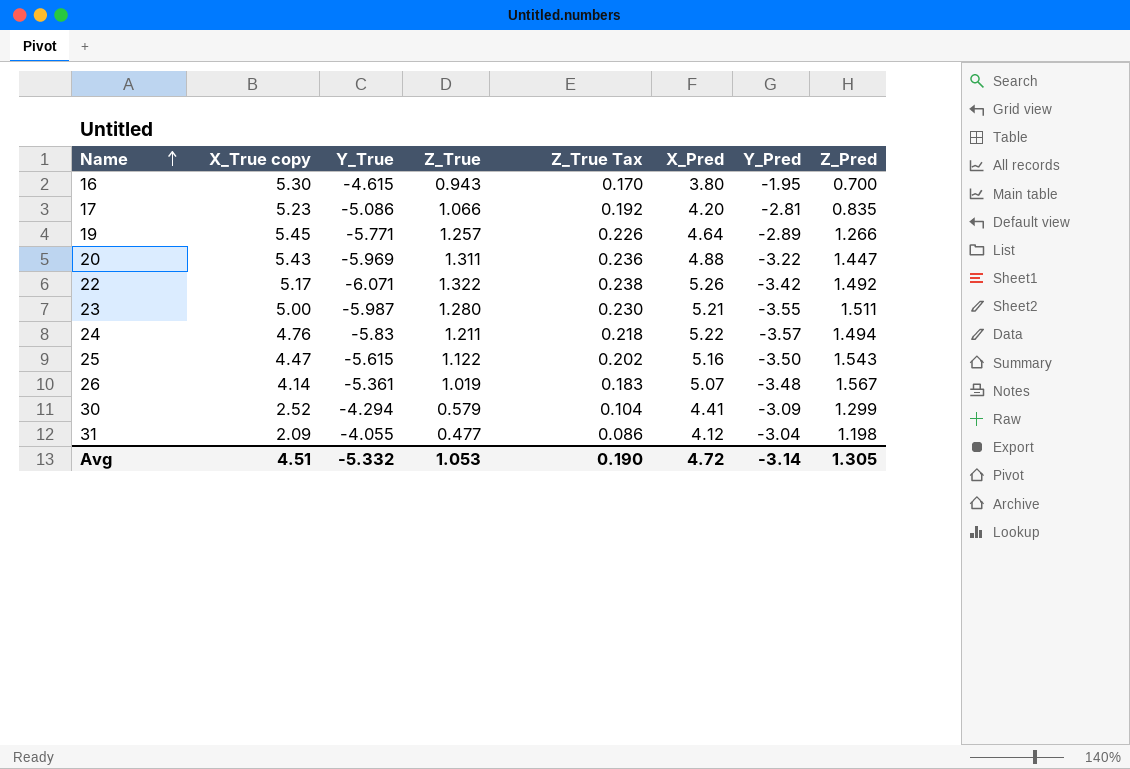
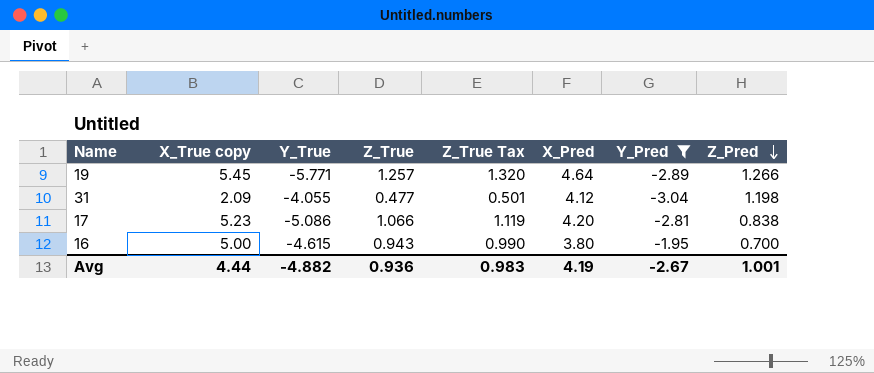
filter: none -> Y_Pred >= -3.04
row order: Name ascending -> Z_Pred descending
column Z_True Tax | formula: [Z_True] * 0.18 -> [Z_True] * 1.05
17 | Z_Pred: 0.835 -> 0.838
16 | X_True copy: 5.30 -> 5.00
Avg | X_True copy: 4.51 -> 4.44
Avg | Y_True: -5.332 -> -4.882
Avg | Z_True: 1.053 -> 0.936
Avg | Z_True Tax: 0.190 -> 0.983
Avg | X_Pred: 4.72 -> 4.19
Avg | Y_Pred: -3.14 -> -2.67
Avg | Z_Pred: 1.305 -> 1.001

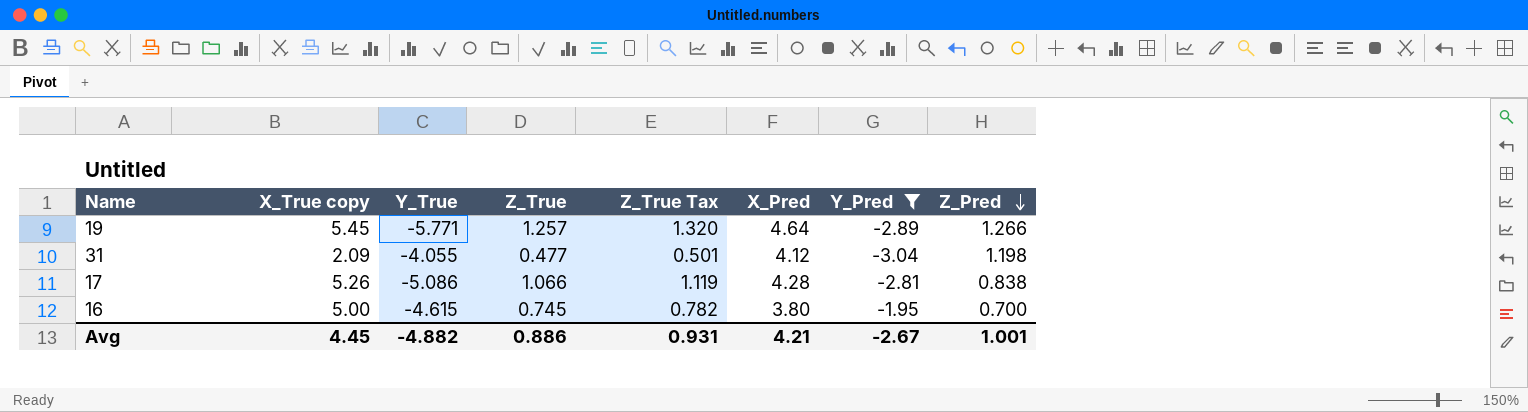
17 | X_True copy: 5.23 -> 5.26
17 | X_Pred: 4.20 -> 4.28
16 | Z_True: 0.943 -> 0.745
16 | Z_True Tax: 0.990 -> 0.782
Avg | X_True copy: 4.44 -> 4.45
Avg | Z_True: 0.936 -> 0.886
Avg | Z_True Tax: 0.983 -> 0.931
Avg | X_Pred: 4.19 -> 4.21

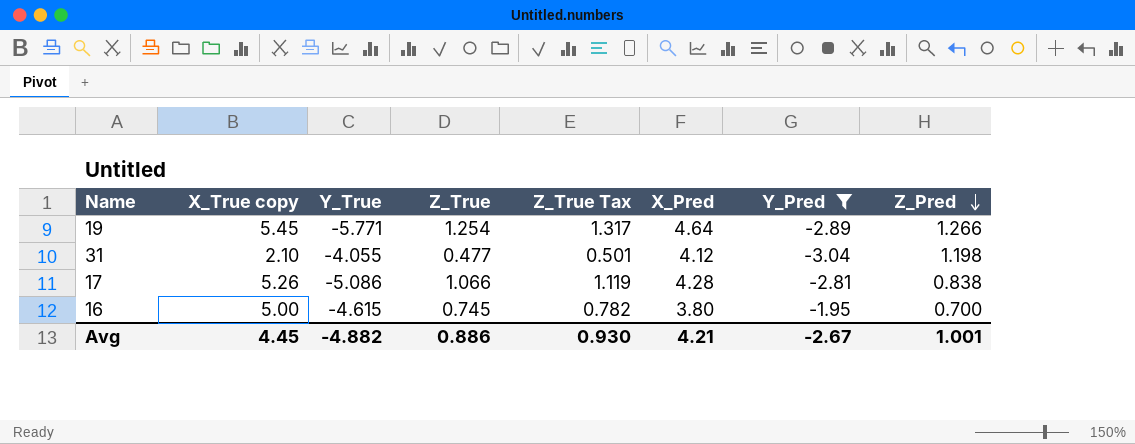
19 | Z_True: 1.257 -> 1.254
19 | Z_True Tax: 1.320 -> 1.317
31 | X_True copy: 2.09 -> 2.10
Avg | Z_True Tax: 0.931 -> 0.930

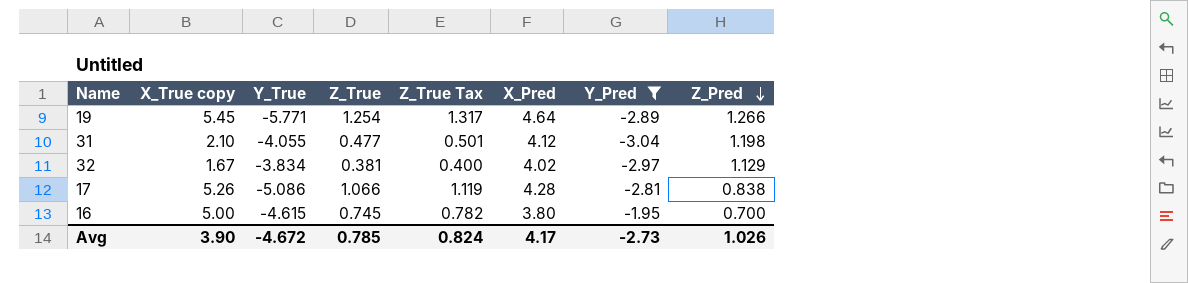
row 32: none -> 1.67 | -3.834 | 0.381 | 0.400 | 4.02 | -2.97 | 1.129
Avg | X_True copy: 4.45 -> 3.90
Avg | Y_True: -4.882 -> -4.672
Avg | Z_True: 0.886 -> 0.785
Avg | Z_True Tax: 0.930 -> 0.824
Avg | X_Pred: 4.21 -> 4.17
Avg | Y_Pred: -2.67 -> -2.73
Avg | Z_Pred: 1.001 -> 1.026

